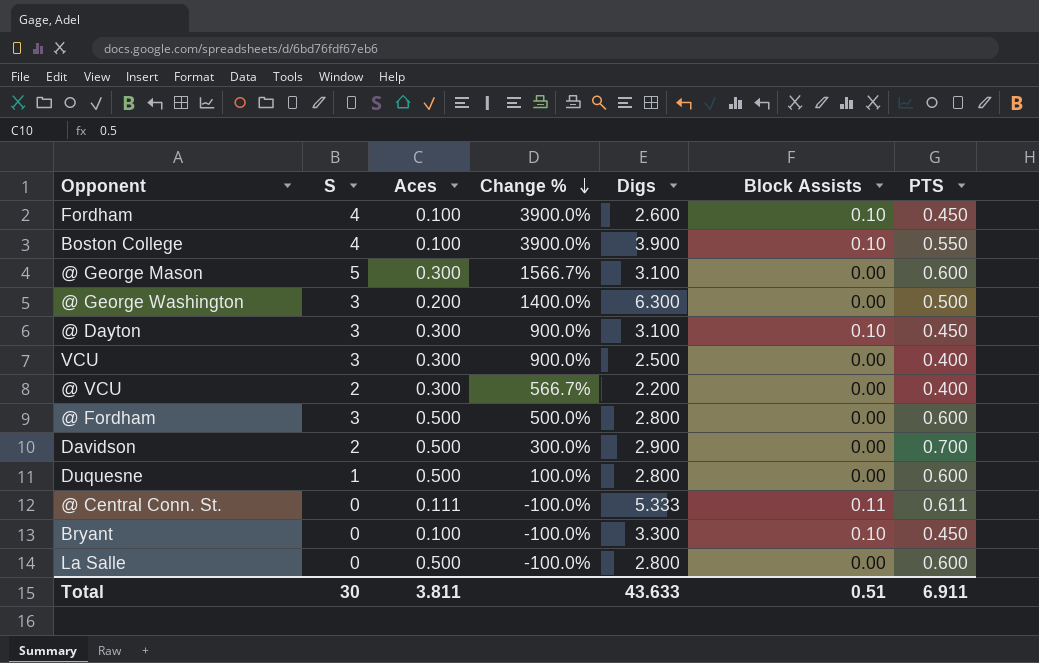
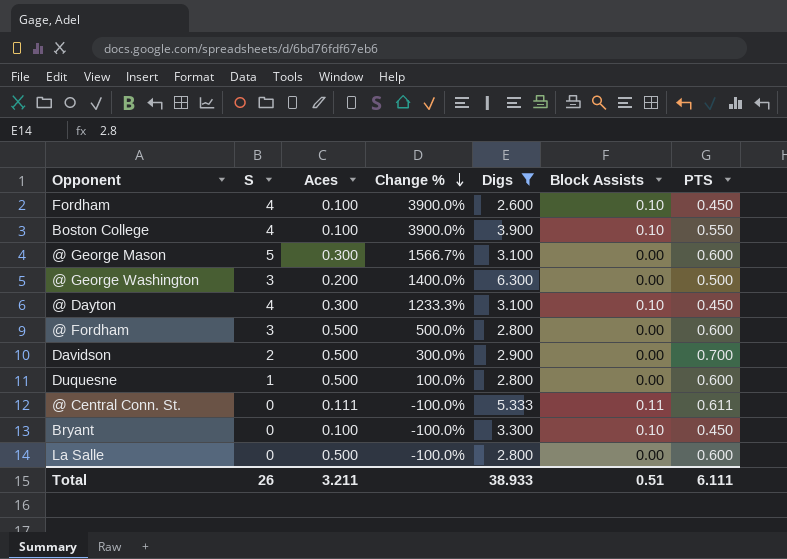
filter: none -> Digs >= 2.600
@ Dayton | S: 3 -> 4
@ Dayton | Change %: 900.0% -> 1233.3%
Total | S: 30 -> 26
Total | Aces: 3.811 -> 3.211
Total | Digs: 43.633 -> 38.933
Total | PTS: 6.911 -> 6.111

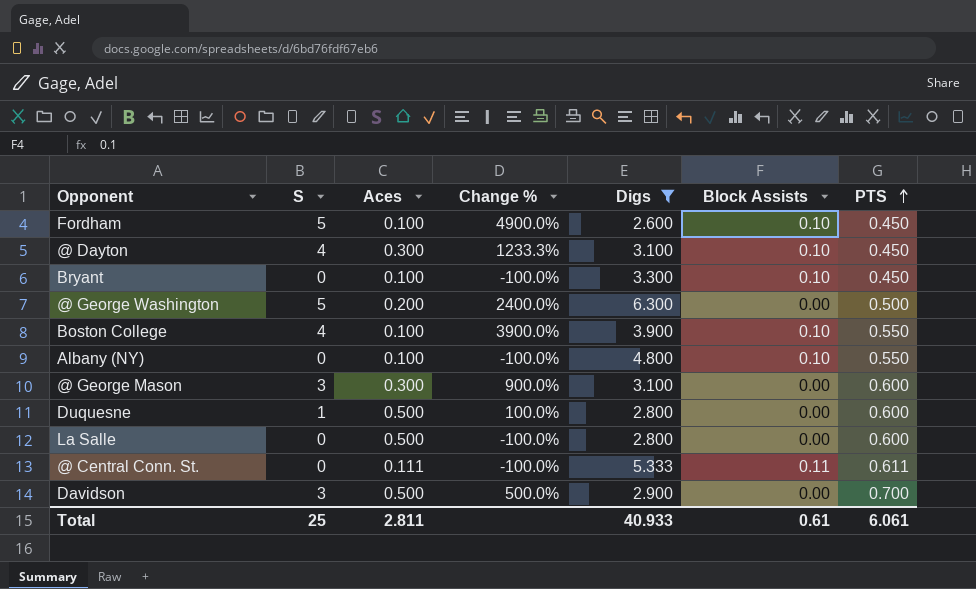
row order: Change % descending -> PTS ascending
row @ Fordham: 3 | 0.500 | 500.0% | 2.800 | 0.00 | 0.600 -> none
Fordham | S: 4 -> 5
Fordham | Change %: 3900.0% -> 4900.0%
@ George Washington | S: 3 -> 5
@ George Washington | Change %: 1400.0% -> 2400.0%
row Albany (NY): none -> 0 | 0.100 | -100.0% | 4.800 | 0.10 | 0.550
@ George Mason | S: 5 -> 3
@ George Mason | Change %: 1566.7% -> 900.0%
Davidson | S: 2 -> 3
Davidson | Change %: 300.0% -> 500.0%
Total | S: 26 -> 25
Total | Aces: 3.211 -> 2.811
Total | Digs: 38.933 -> 40.933
Total | Block Assists: 0.51 -> 0.61
Total | PTS: 6.111 -> 6.061

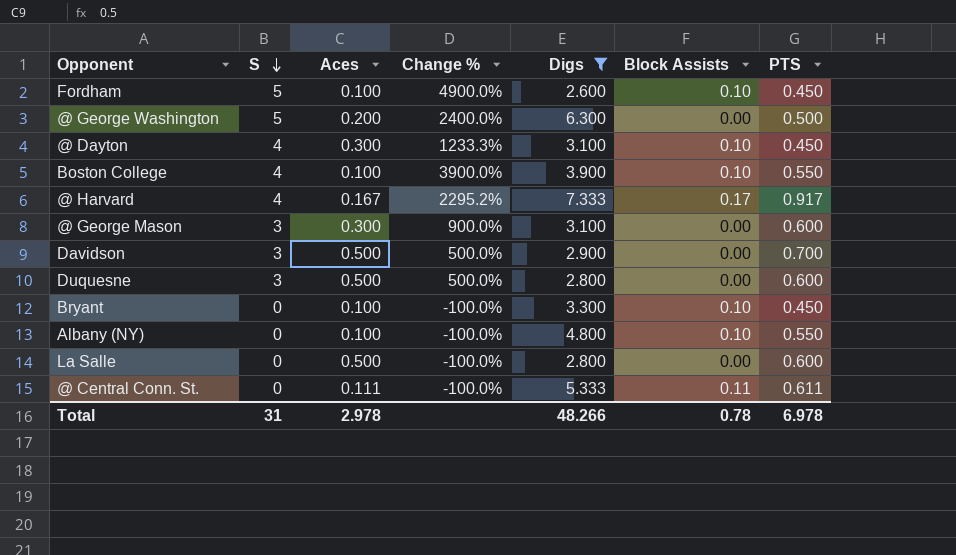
row order: PTS ascending -> S descending
row @ Harvard: none -> 4 | 0.167 | 2295.2% | 7.333 | 0.17 | 0.917
Duquesne | S: 1 -> 3
Duquesne | Change %: 100.0% -> 500.0%
Total | S: 25 -> 31
Total | Aces: 2.811 -> 2.978
Total | Digs: 40.933 -> 48.266
Total | Block Assists: 0.61 -> 0.78
Total | PTS: 6.061 -> 6.978

